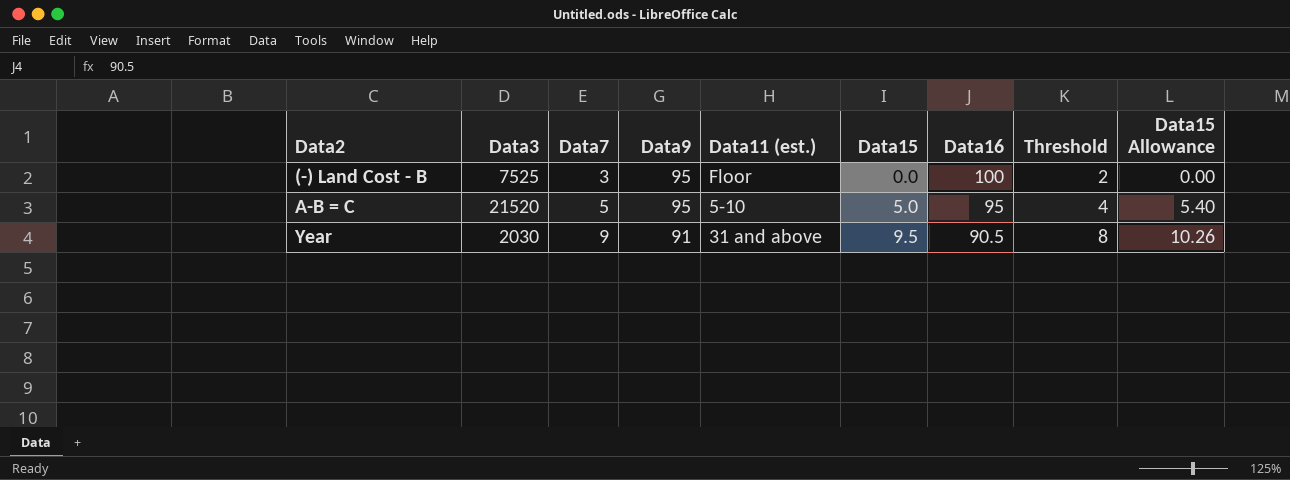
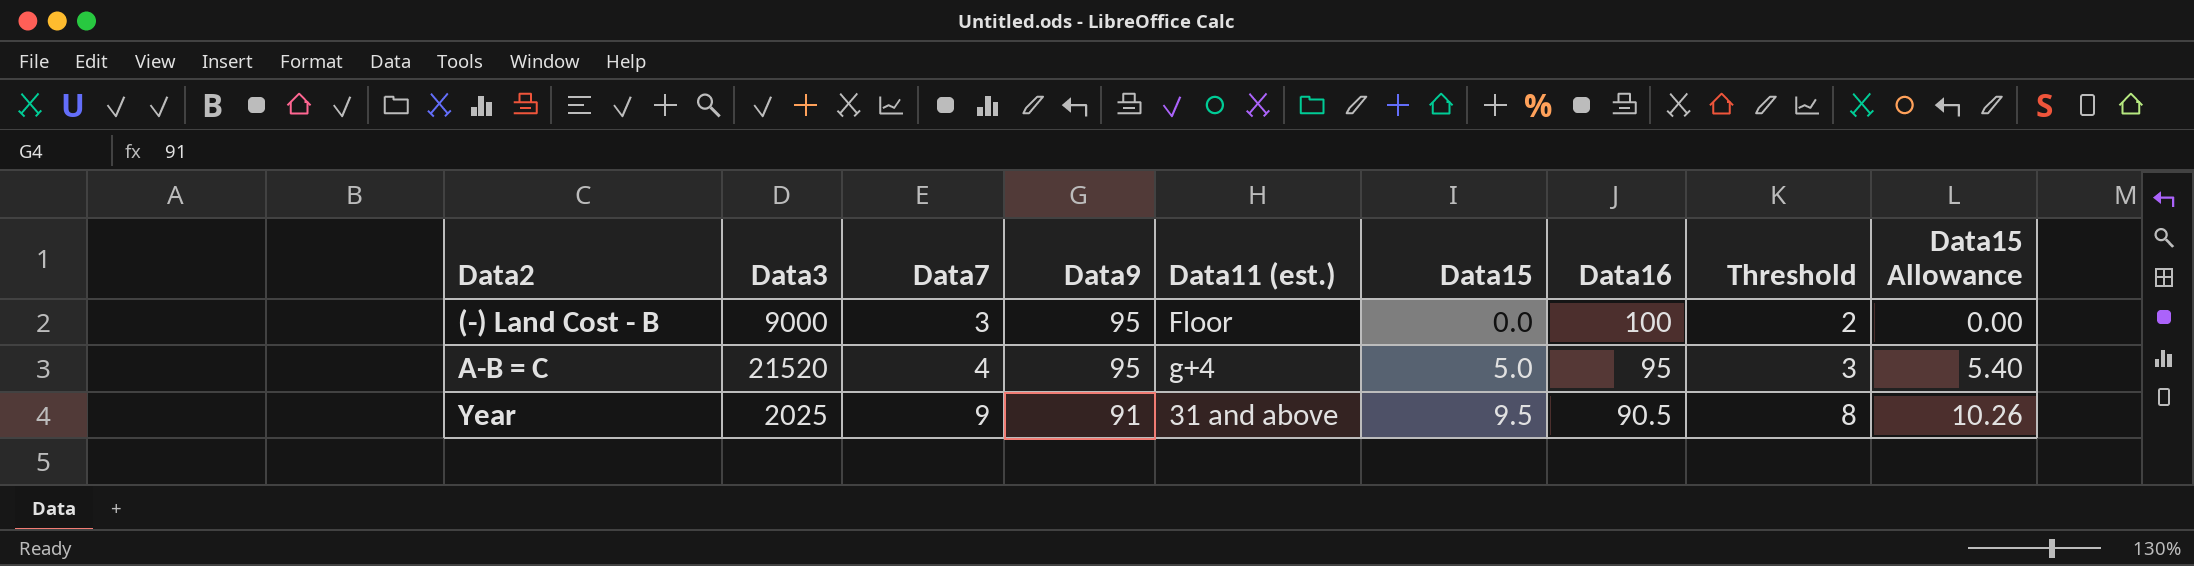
(-) Land Cost - B | Data3: 7525 -> 9000
A-B = C | Data7: 5 -> 4
A-B = C | Data11 (est.): 5-10 -> g+4
A-B = C | Threshold: 4 -> 3
Year | Data3: 2030 -> 2025

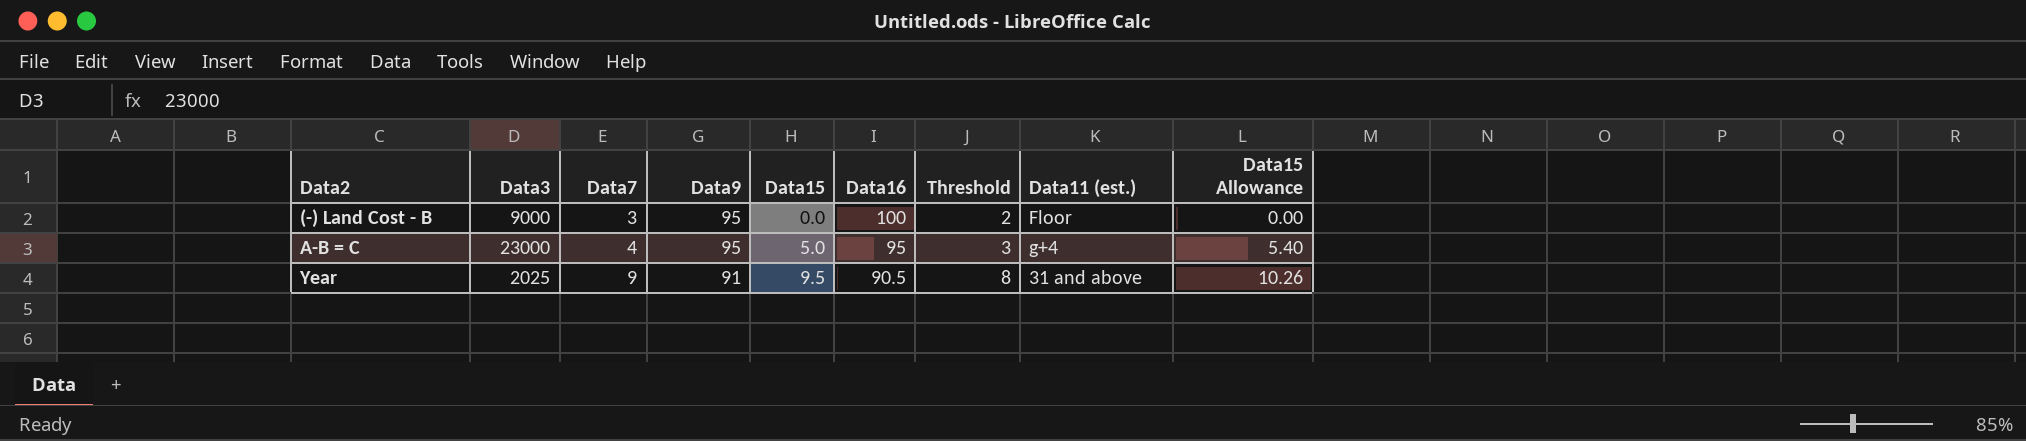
column Data11 (est.) | position: 5 -> 8
A-B = C | Data3: 21520 -> 23000

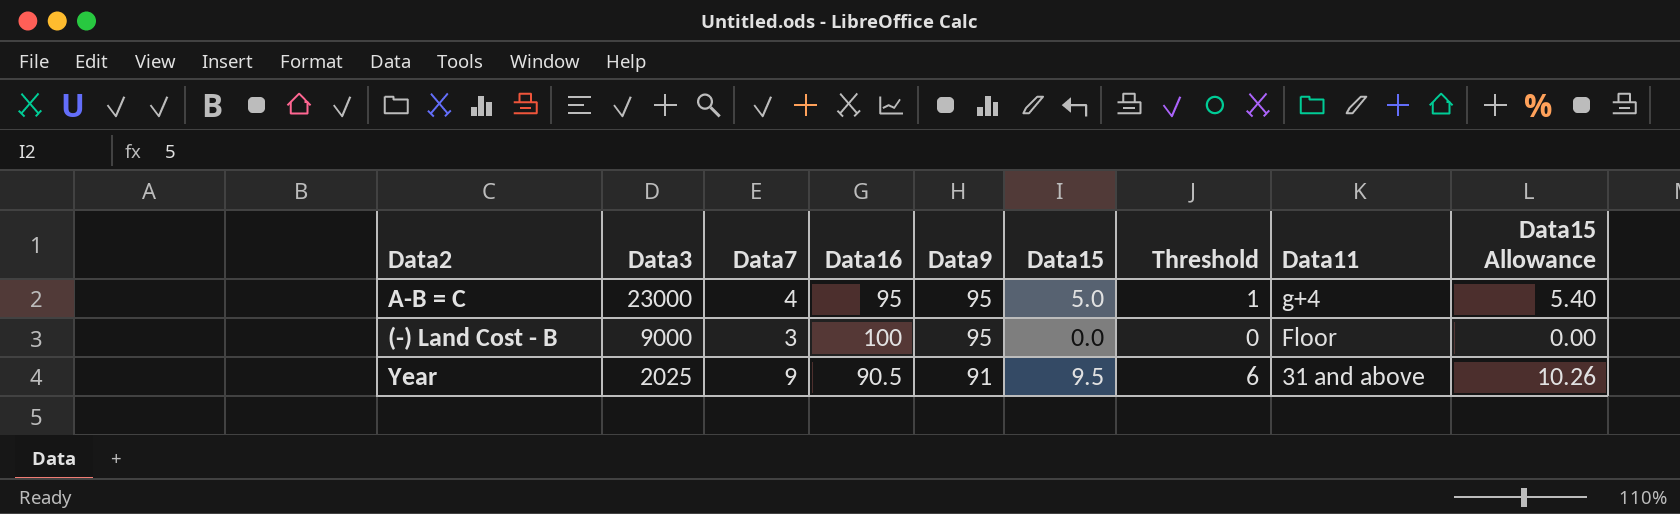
row order: Data2 ascending -> Data3 descending
column Data16 | position: 6 -> 4
column Threshold | formula: [Data7] - 1 -> [Data7] - 3
column name: Data11 (est.) -> Data11

